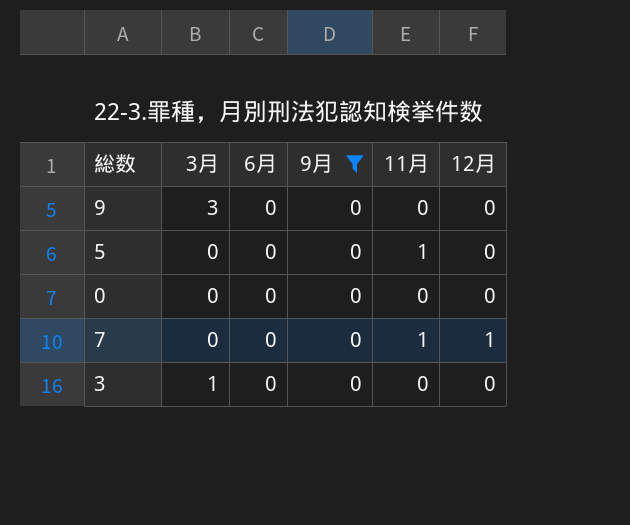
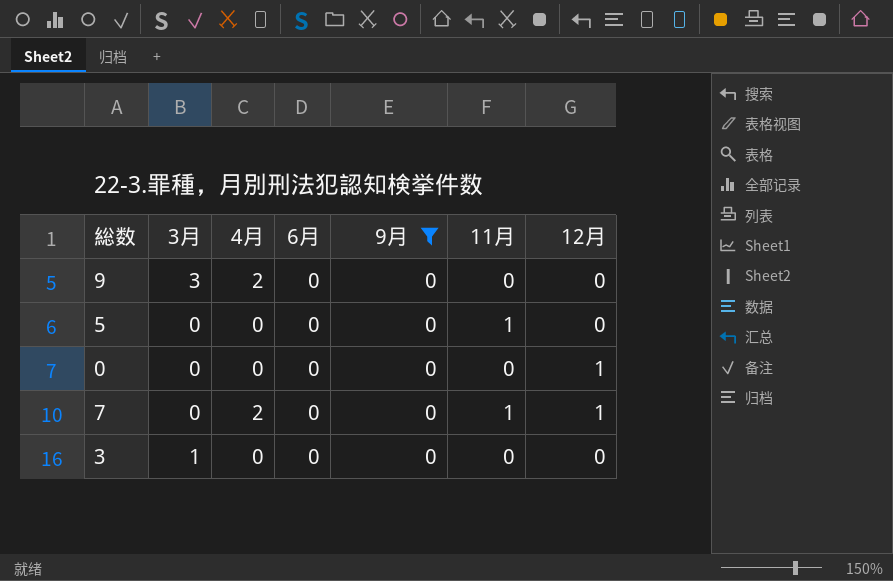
column 4月 | position: none -> 3
0 | 12月: 0 -> 1

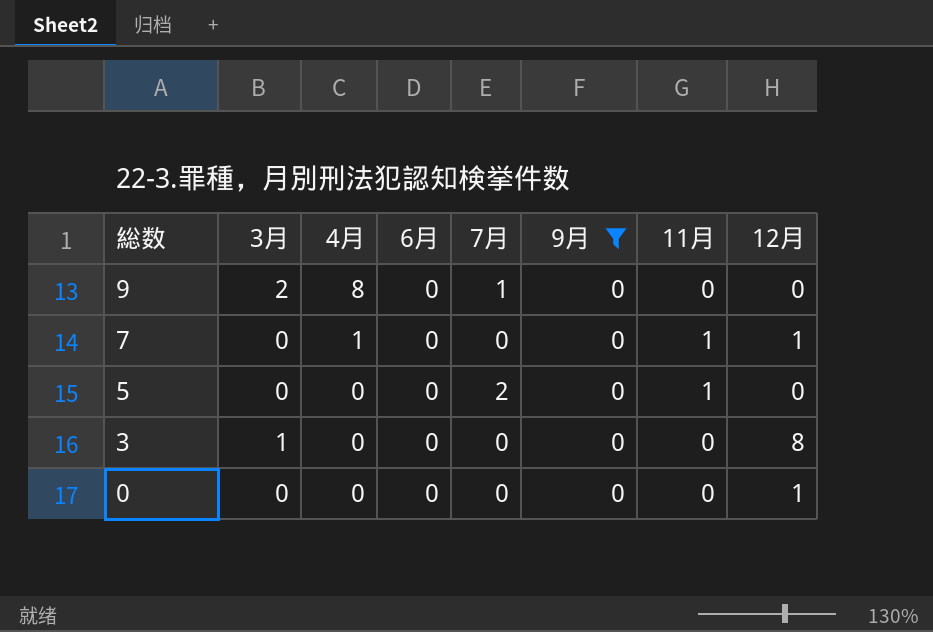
row order: none -> 総数 descending
column 7月 | position: none -> 5
9 | 3月: 3 -> 2
9 | 4月: 2 -> 8
7 | 4月: 2 -> 1
3 | 12月: 0 -> 8

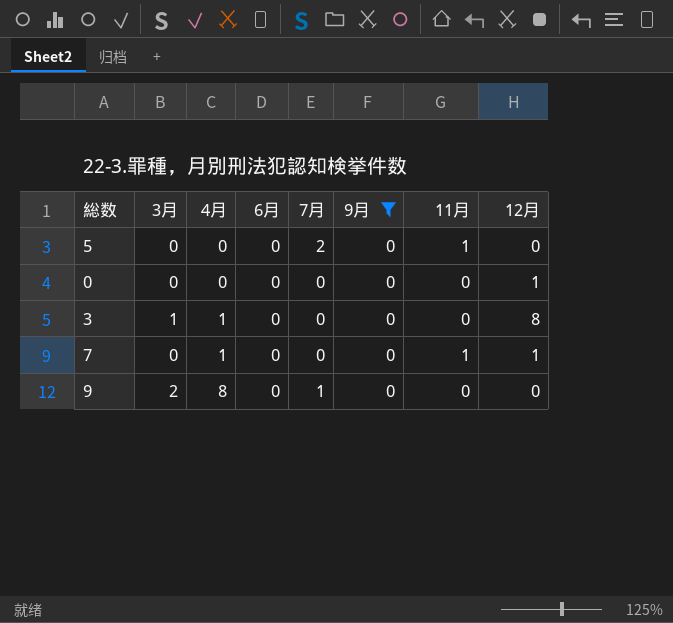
row order: 総数 descending -> 4月 ascending
3 | 4月: 0 -> 1

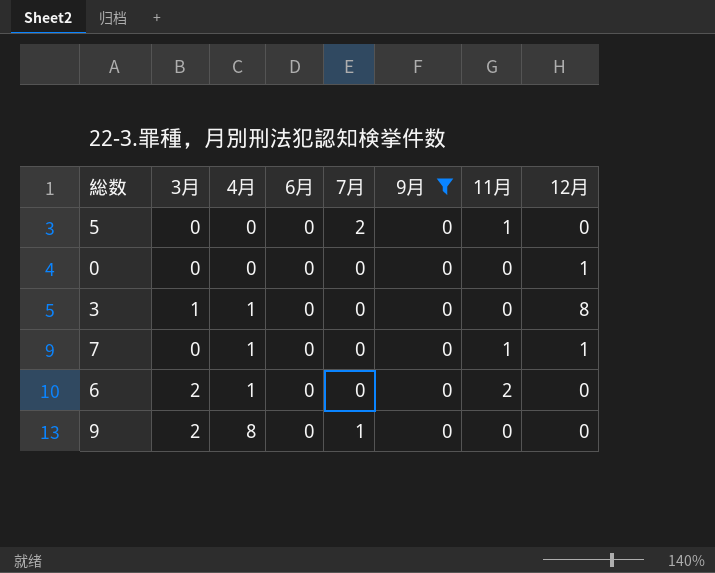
row 6: none -> 2 | 1 | 0 | 0 | 0 | 2 | 0

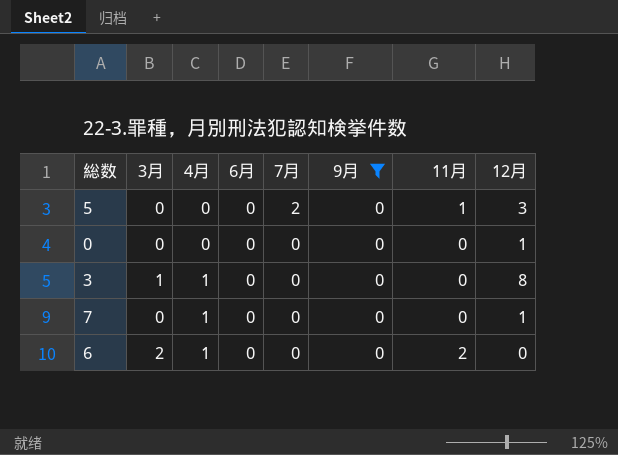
row 9: 2 | 8 | 0 | 1 | 0 | 0 | 0 -> none
5 | 12月: 0 -> 3
7 | 11月: 1 -> 0

